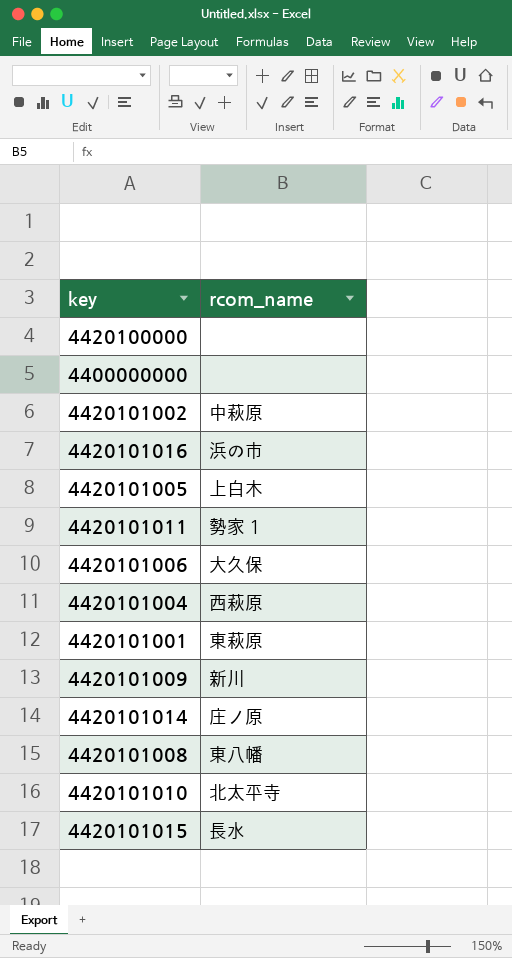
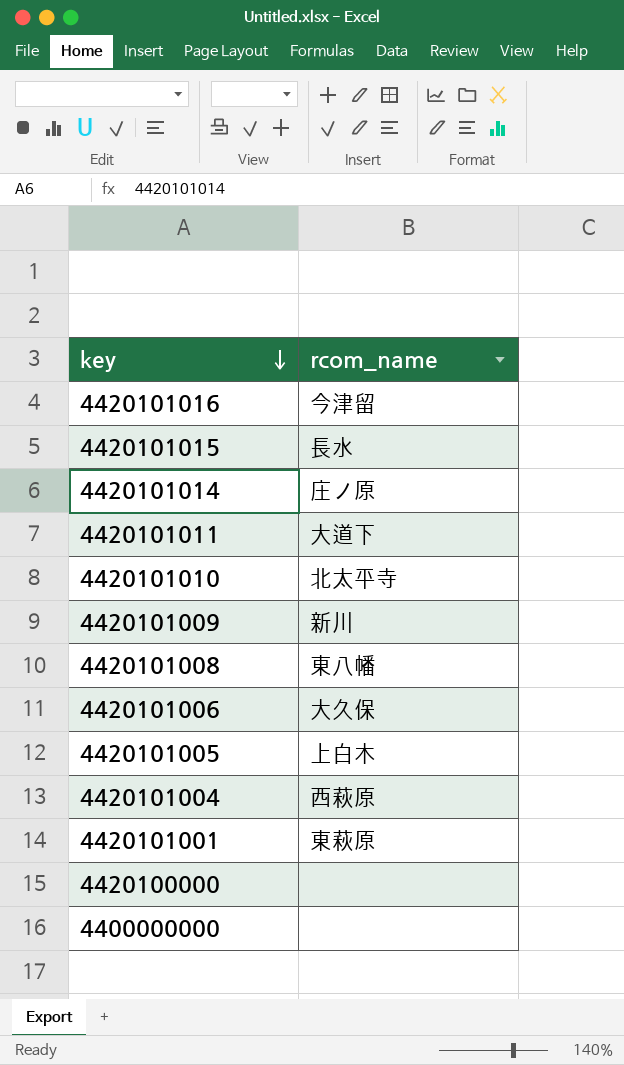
row order: none -> key descending
row 4420101002: 中萩原 -> none
4420101016 | rcom_name: 浜の市 -> 今津留
4420101011 | rcom_name: 勢家１ -> 大道下

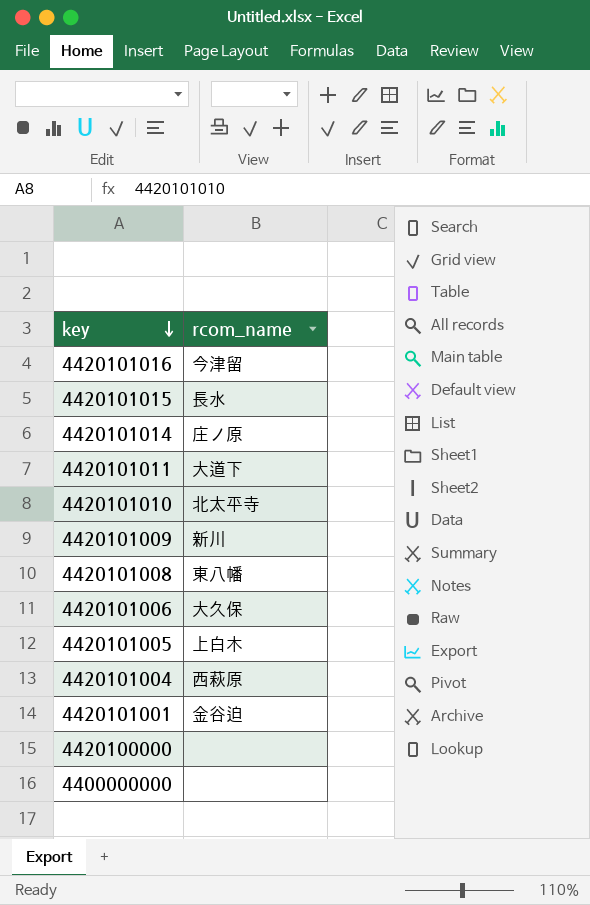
4420101001 | rcom_name: 東萩原 -> 金谷迫

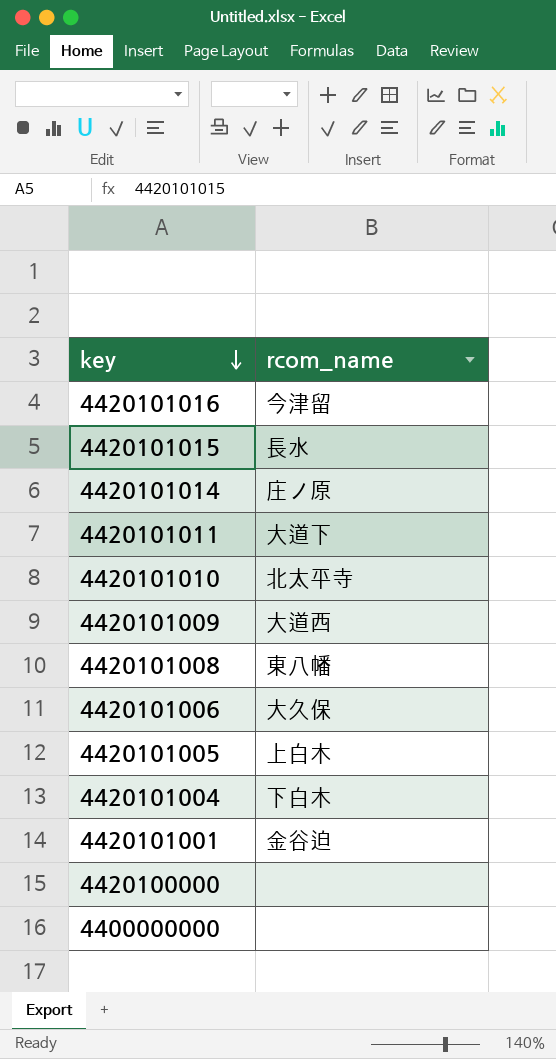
4420101009 | rcom_name: 新川 -> 大道西
4420101004 | rcom_name: 西萩原 -> 下白木

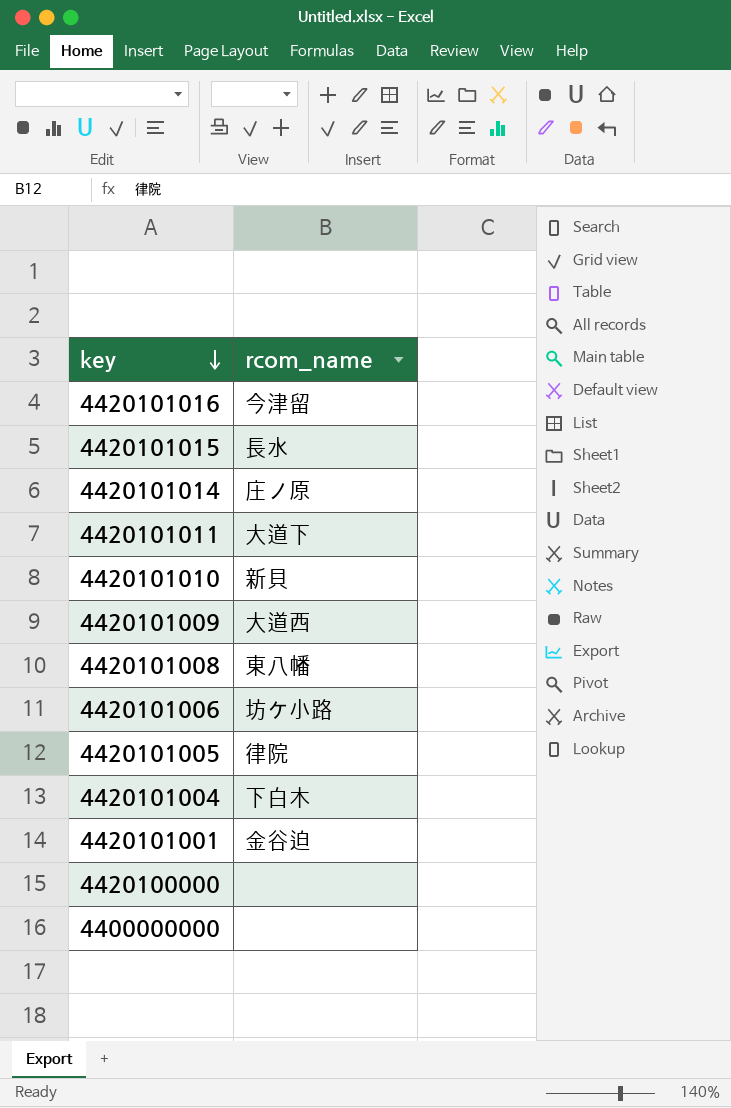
4420101010 | rcom_name: 北太平寺 -> 新貝
4420101006 | rcom_name: 大久保 -> 坊ケ小路
4420101005 | rcom_name: 上白木 -> 律院

